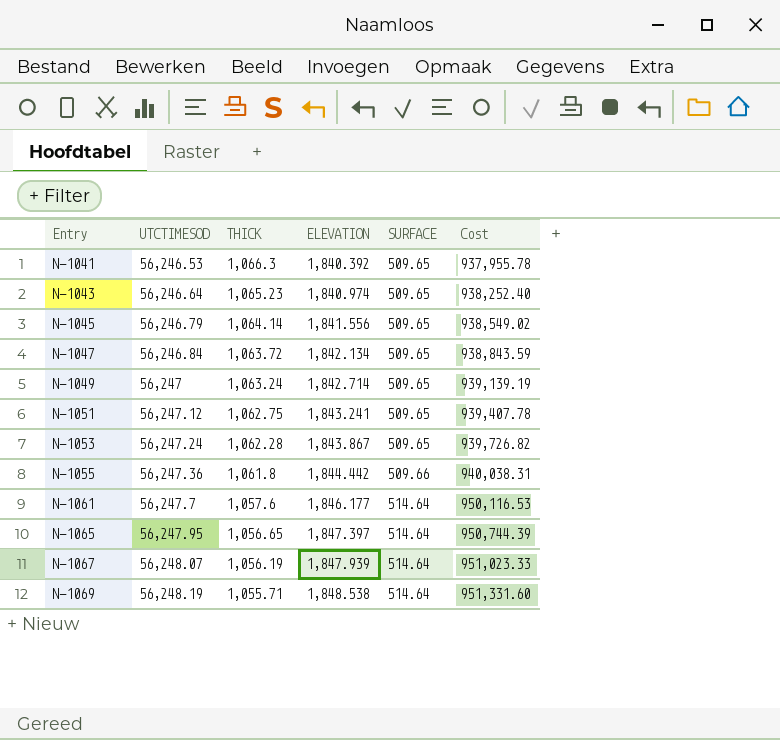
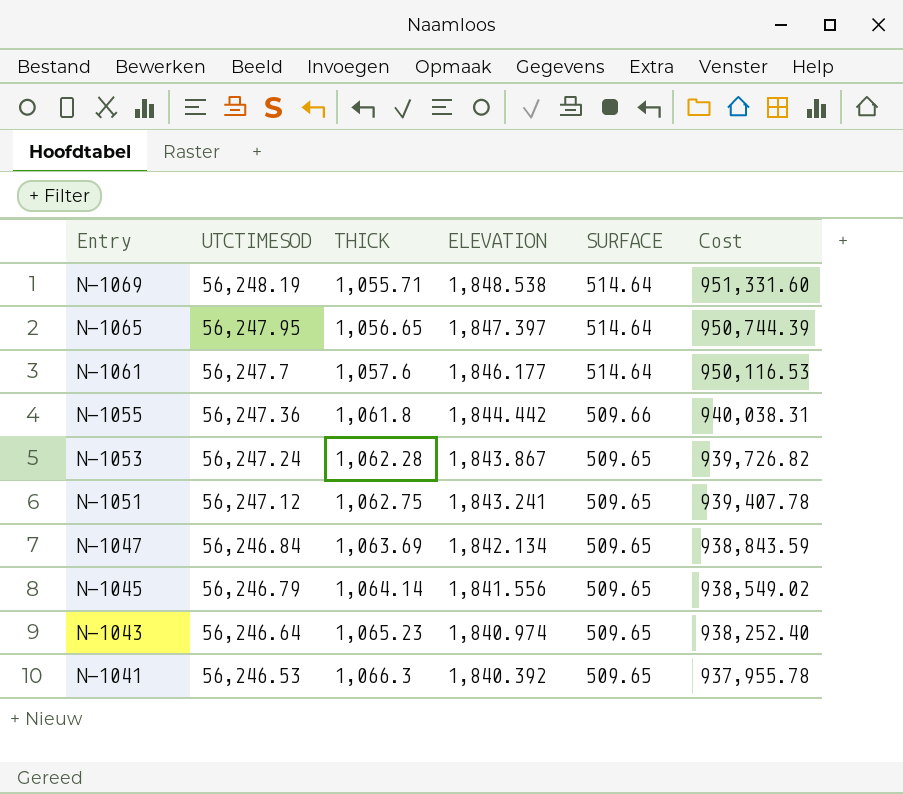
row order: Entry ascending -> Entry descending
row N-1049: 56,247 | 1,063.24 | 1,842.714 | 509.65 | 939,139.19 -> none
row N-1067: 56,248.07 | 1,056.19 | 1,847.939 | 514.64 | 951,023.33 -> none
N-1047 | THICK: 1,063.72 -> 1,063.69

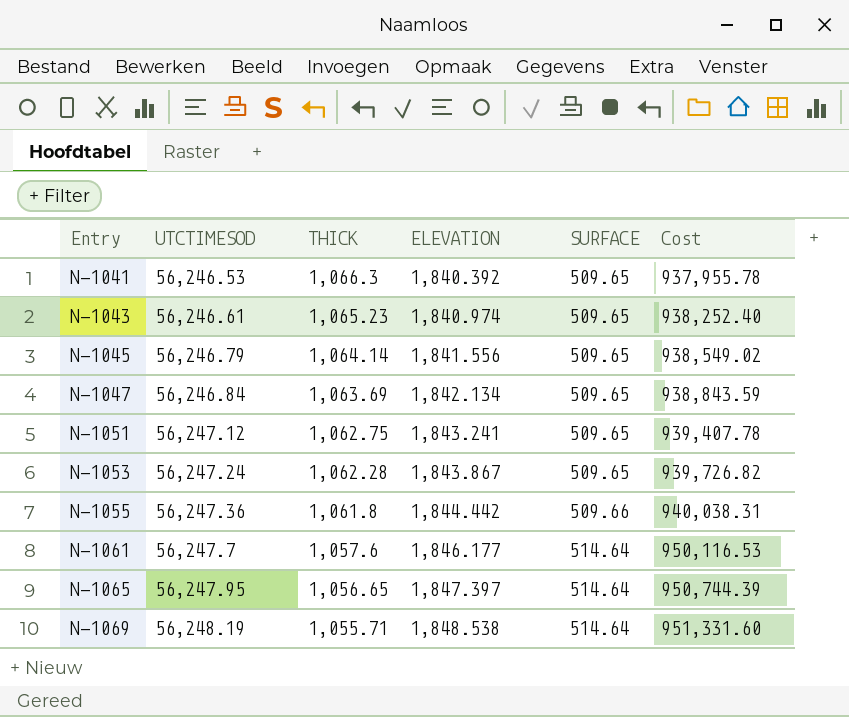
row order: Entry descending -> Entry ascending
N-1043 | UTCTIMESOD: 56,246.64 -> 56,246.61

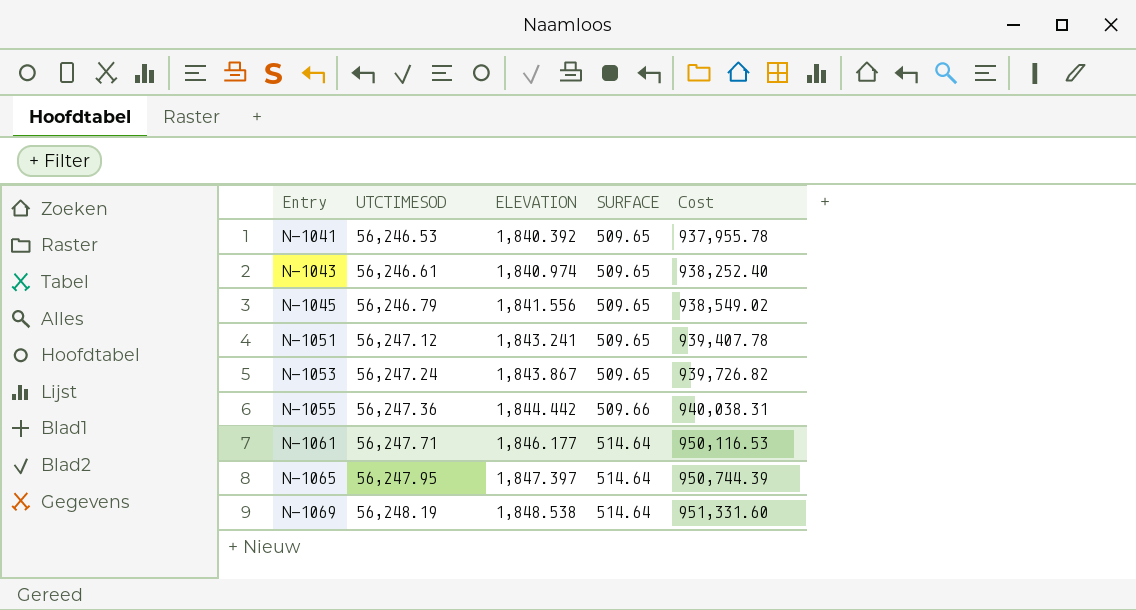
column THICK | position: 3 -> none
row N-1047: 56,246.84 | 1,063.69 | 1,842.134 | 509.65 | 938,843.59 -> none
N-1061 | UTCTIMESOD: 56,247.7 -> 56,247.71

